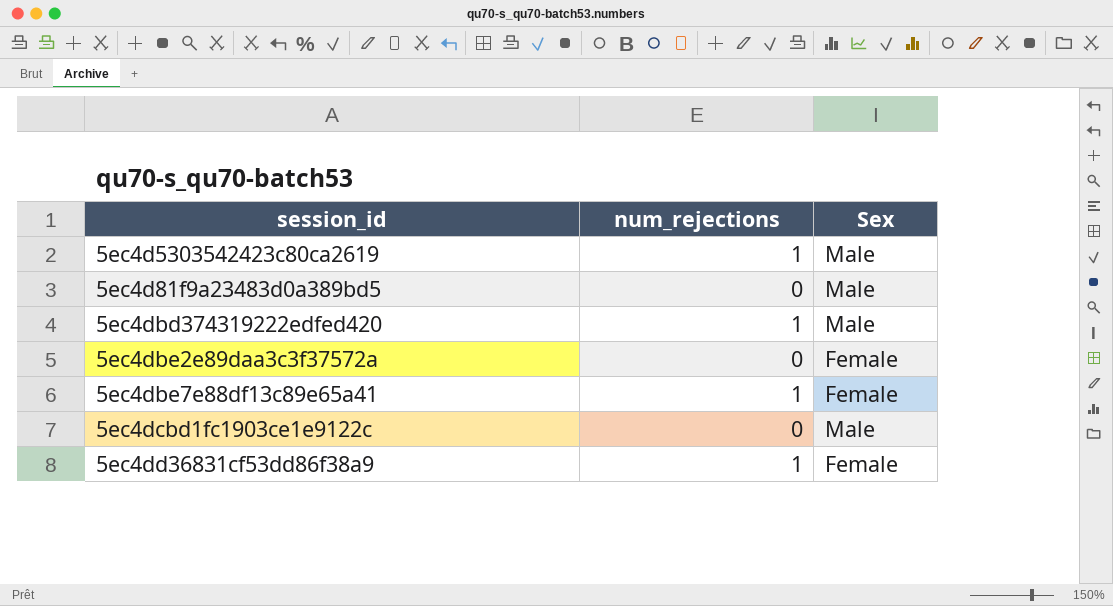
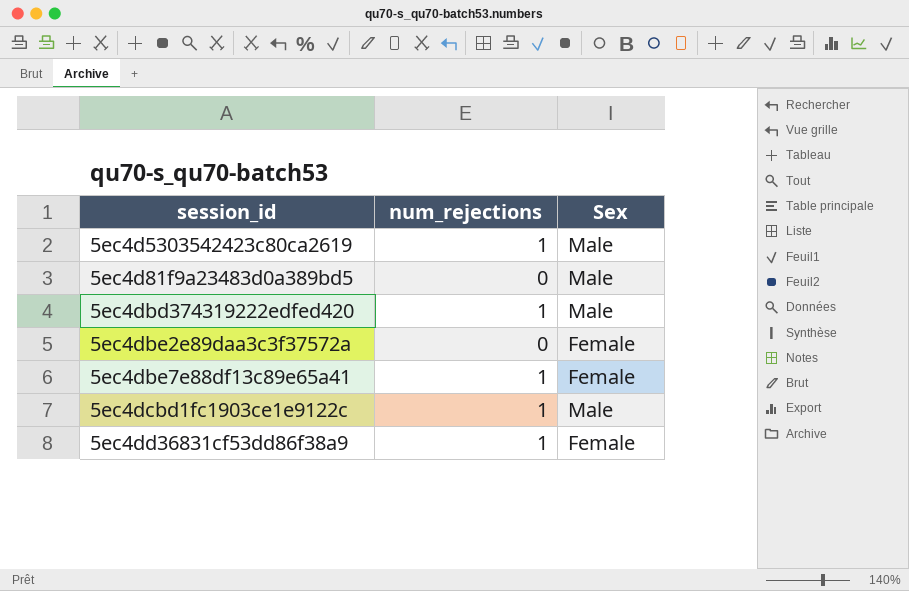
5ec4dcbd1fc1903ce1e9122c | num_rejections: 0 -> 1

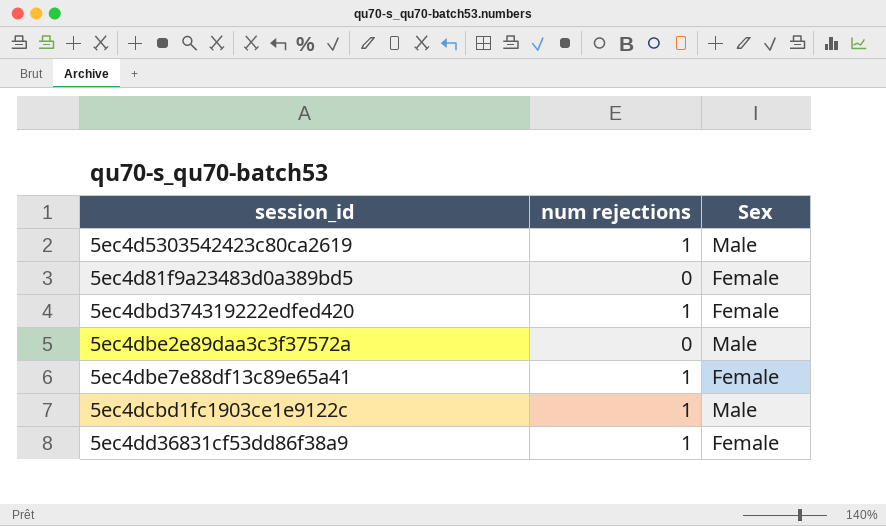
column name: num_rejections -> num rejections
5ec4d81f9a23483d0a389bd5 | Sex: Male -> Female
5ec4dbd374319222edfed420 | Sex: Male -> Female
5ec4dbe2e89daa3c3f37572a | Sex: Female -> Male

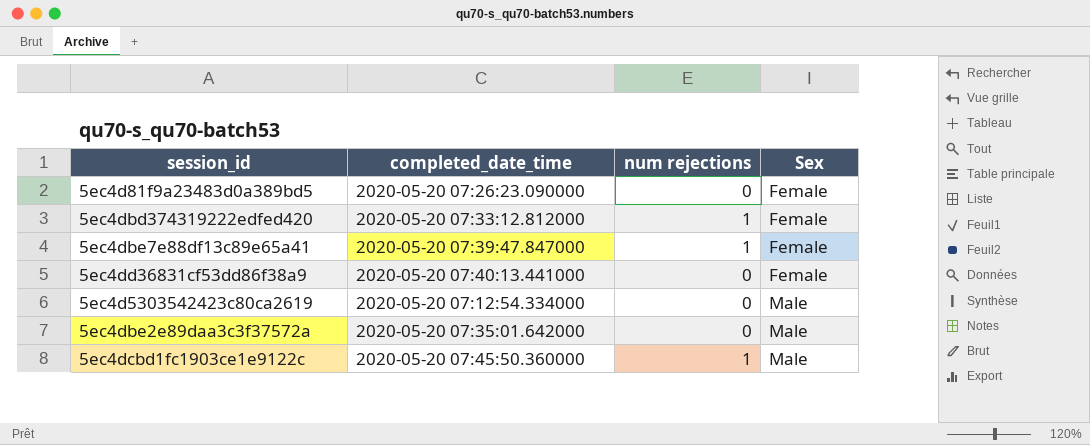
row order: none -> Sex ascending
column completed_date_time | position: none -> 2
5ec4dd36831cf53dd86f38a9 | num rejections: 1 -> 0
5ec4d5303542423c80ca2619 | num rejections: 1 -> 0

